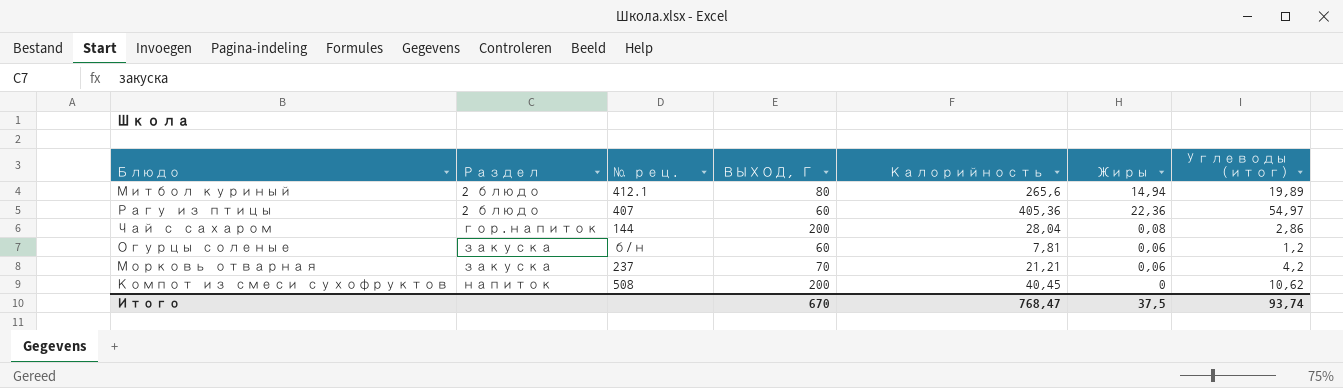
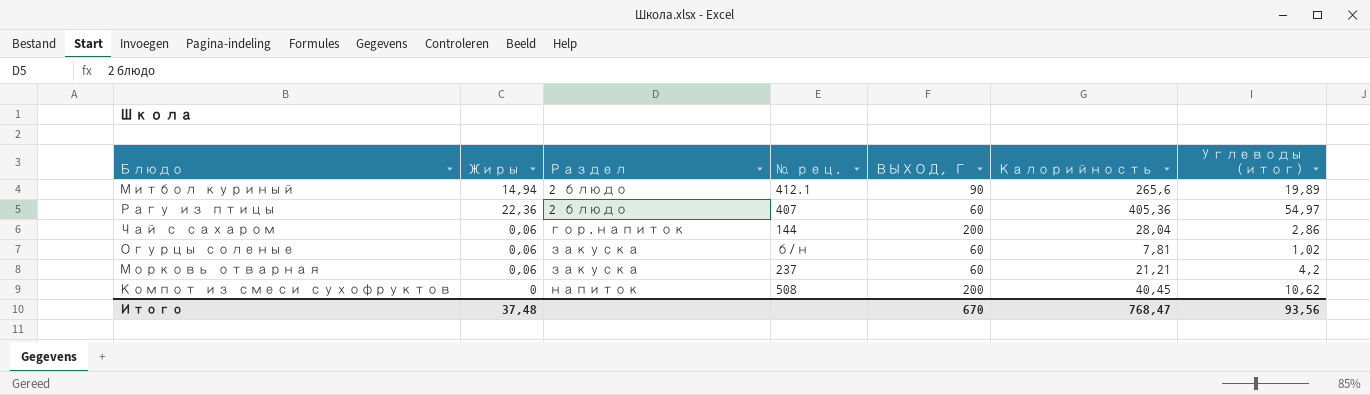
column Жиры | position: 6 -> 2
Митбол куриный | ВЫХОД, Г: 80 -> 90
Чай с сахаром | Жиры: 0,08 -> 0,06
Огурцы соленые | Углеводы (итог): 1,2 -> 1,02
Морковь отварная | ВЫХОД, Г: 70 -> 60
Итого | Жиры: 37,5 -> 37,48
Итого | Углеводы (итог): 93,74 -> 93,56

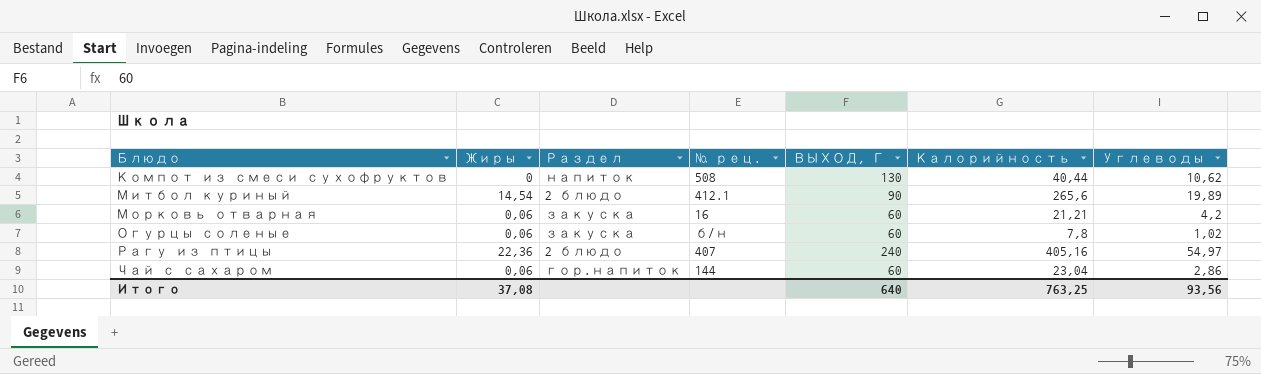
row order: Раздел ascending -> Блюдо ascending
column name: Углеводы (итог) -> Углеводы
Компот из смеси сухофруктов | ВЫХОД, Г: 200 -> 130
Компот из смеси сухофруктов | Калорийность: 40,45 -> 40,44
Митбол куриный | Жиры: 14,94 -> 14,54
Морковь отварная | № рец.: 237 -> 16
Огурцы соленые | Калорийность: 7,81 -> 7,8
Рагу из птицы | ВЫХОД, Г: 60 -> 240
Рагу из птицы | Калорийность: 405,36 -> 405,16
Чай с сахаром | ВЫХОД, Г: 200 -> 60
Чай с сахаром | Калорийность: 28,04 -> 23,04
Итого | Жиры: 37,48 -> 37,08
Итого | ВЫХОД, Г: 670 -> 640
Итого | Калорийность: 768,47 -> 763,25

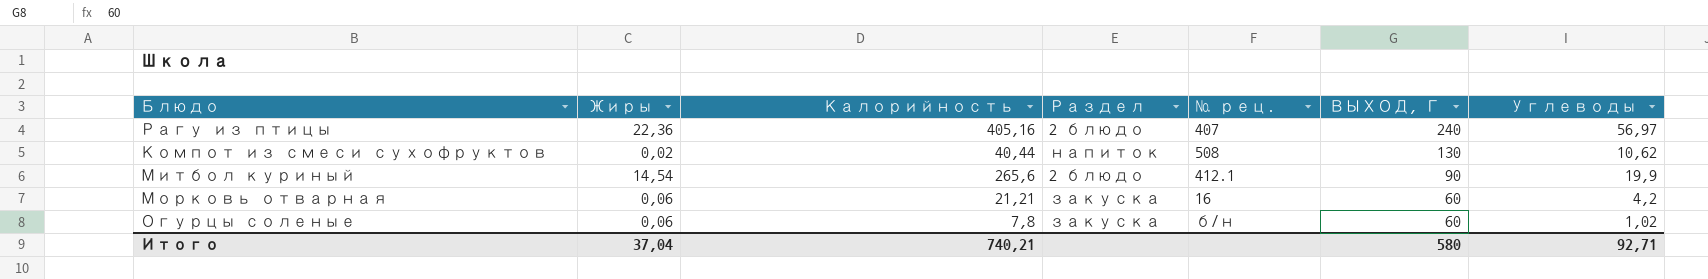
row order: Блюдо ascending -> ВЫХОД, Г descending
column Калорийность | position: 6 -> 3
row Чай с сахаром: 0,06 | гор.напиток | 144 | 60 | 23,04 | 2,86 -> none
Рагу из птицы | Углеводы: 54,97 -> 56,97
Компот из смеси сухофруктов | Жиры: 0 -> 0,02
Митбол куриный | Углеводы: 19,89 -> 19,9
Итого | Жиры: 37,08 -> 37,04
Итого | Калорийность: 763,25 -> 740,21
Итого | ВЫХОД, Г: 640 -> 580
Итого | Углеводы: 93,56 -> 92,71

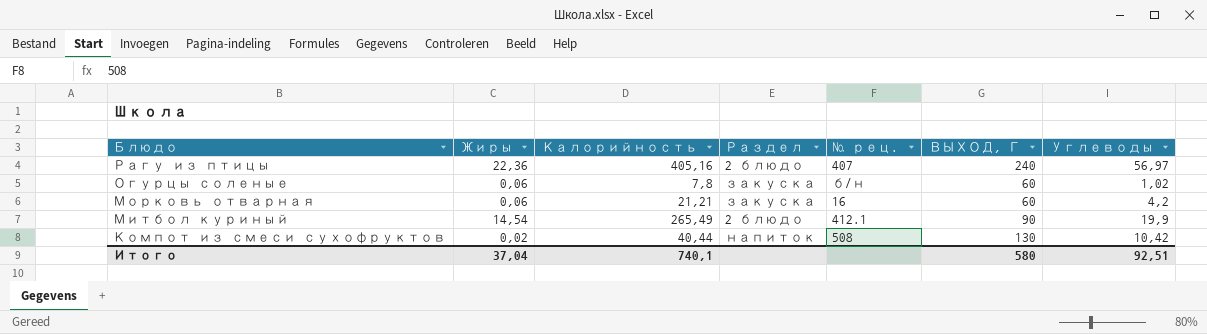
row order: ВЫХОД, Г descending -> Блюдо descending
Митбол куриный | Калорийность: 265,6 -> 265,49
Компот из смеси сухофруктов | Углеводы: 10,62 -> 10,42
Итого | Калорийность: 740,21 -> 740,1
Итого | Углеводы: 92,71 -> 92,51

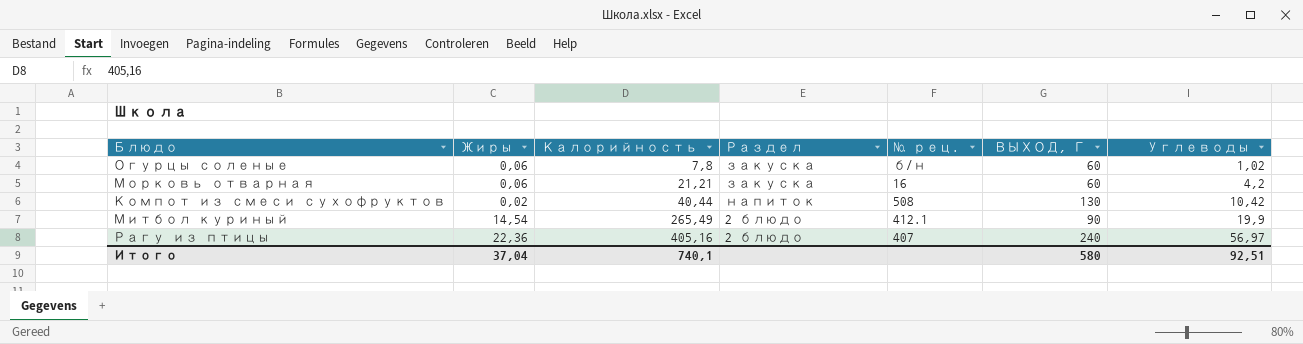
row order: Блюдо descending -> Калорийность ascending

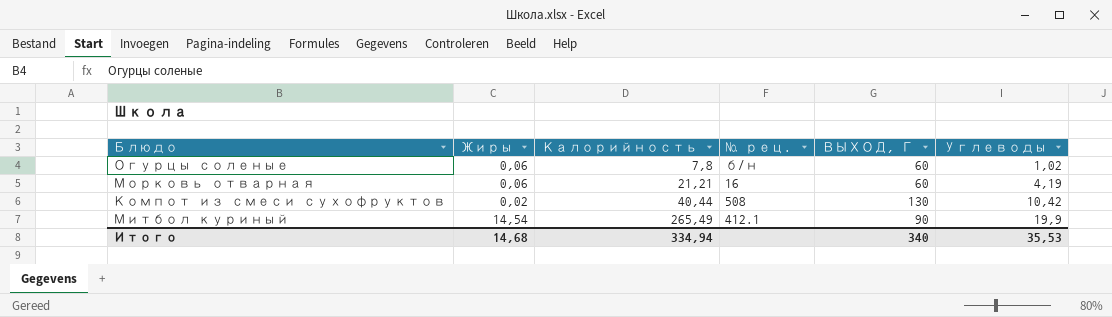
column Раздел | position: 4 -> none
row Рагу из птицы: 22,36 | 405,16 | 2 блюдо | 407 | 240 | 56,97 -> none
Морковь отварная | Углеводы: 4,2 -> 4,19
Итого | Жиры: 37,04 -> 14,68
Итого | Калорийность: 740,1 -> 334,94
Итого | ВЫХОД, Г: 580 -> 340
Итого | Углеводы: 92,51 -> 35,53

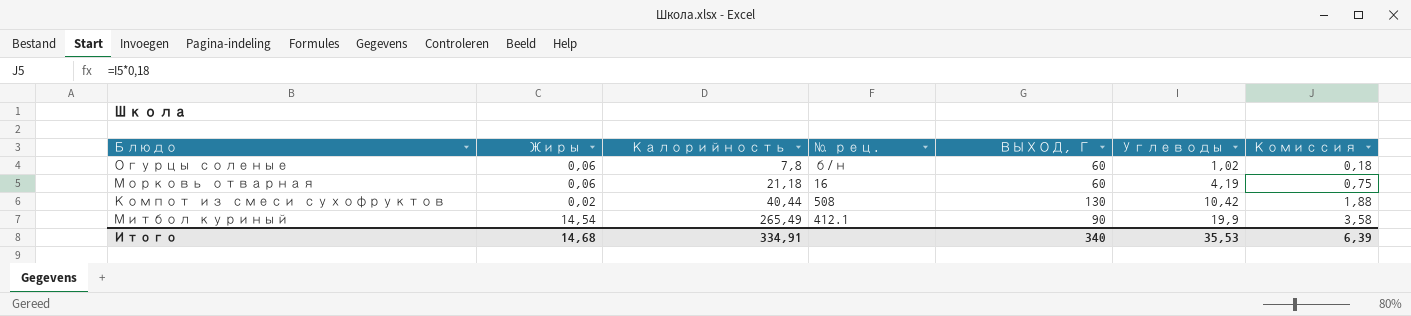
column Комиссия | formula: none -> [Углеводы] * 0,18
Морковь отварная | Калорийность: 21,21 -> 21,18
Итого | Калорийность: 334,94 -> 334,91

